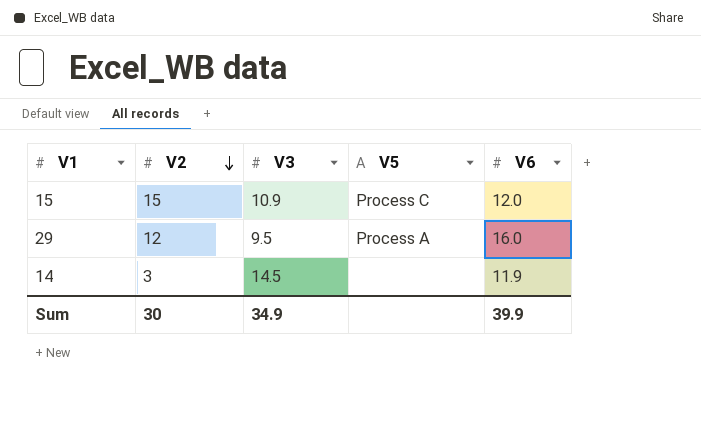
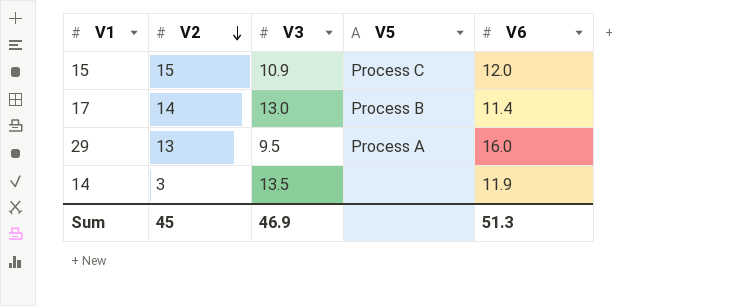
row 17: none -> 14 | 13.0 | Process B | 11.4
29 | V2: 12 -> 13
14 | V3: 14.5 -> 13.5
Sum | V2: 30 -> 45
Sum | V3: 34.9 -> 46.9
Sum | V6: 39.9 -> 51.3

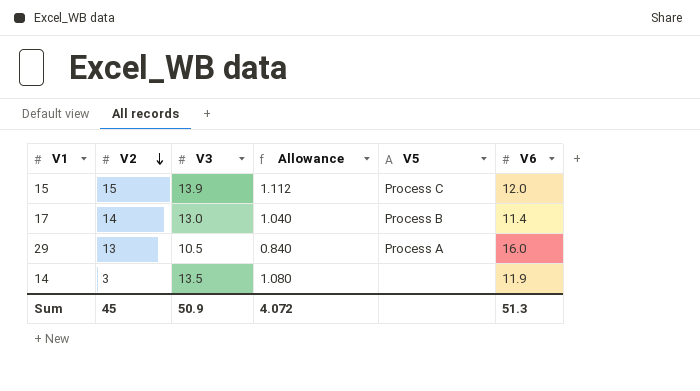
column Allowance | formula: none -> [V3] * 0.08
15 | V3: 10.9 -> 13.9
29 | V3: 9.5 -> 10.5
Sum | V3: 46.9 -> 50.9

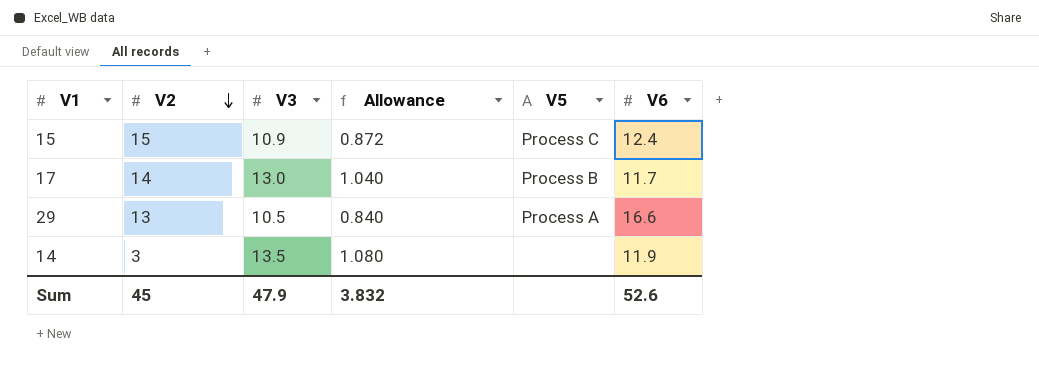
15 | V3: 13.9 -> 10.9
15 | Allowance: 1.112 -> 0.872
15 | V6: 12.0 -> 12.4
17 | V6: 11.4 -> 11.7
29 | V6: 16.0 -> 16.6
Sum | V3: 50.9 -> 47.9
Sum | Allowance: 4.072 -> 3.832
Sum | V6: 51.3 -> 52.6

